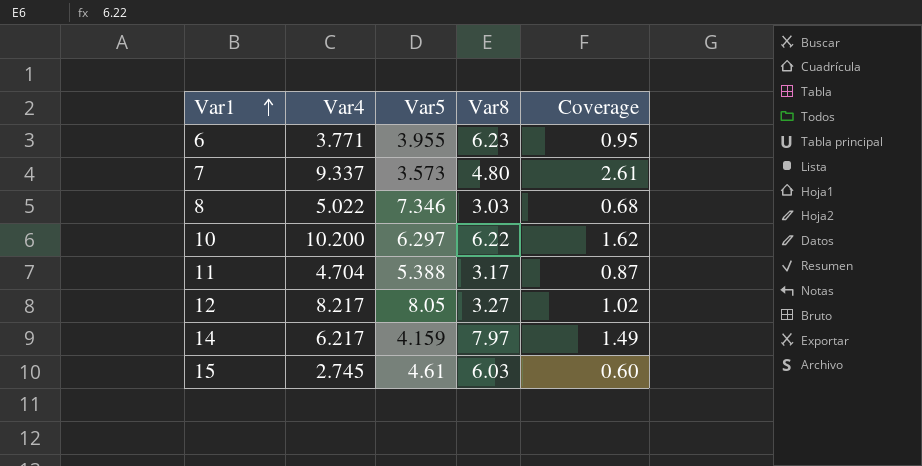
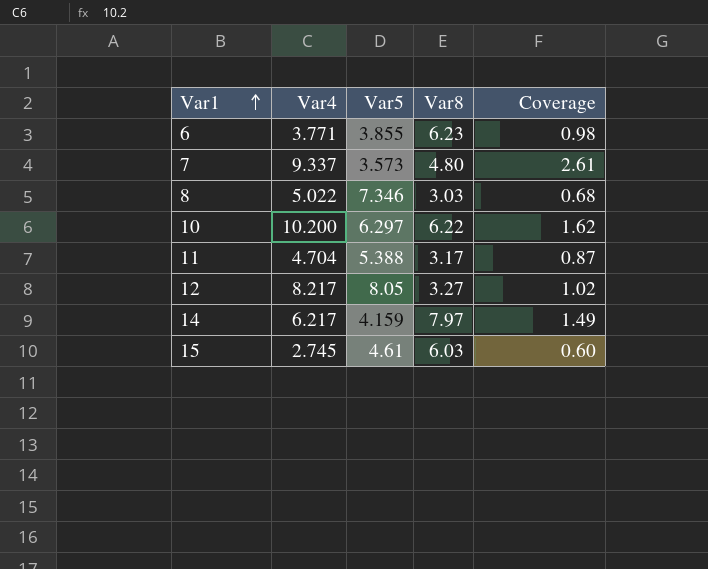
6 | Var5: 3.955 -> 3.855
6 | Coverage: 0.95 -> 0.98

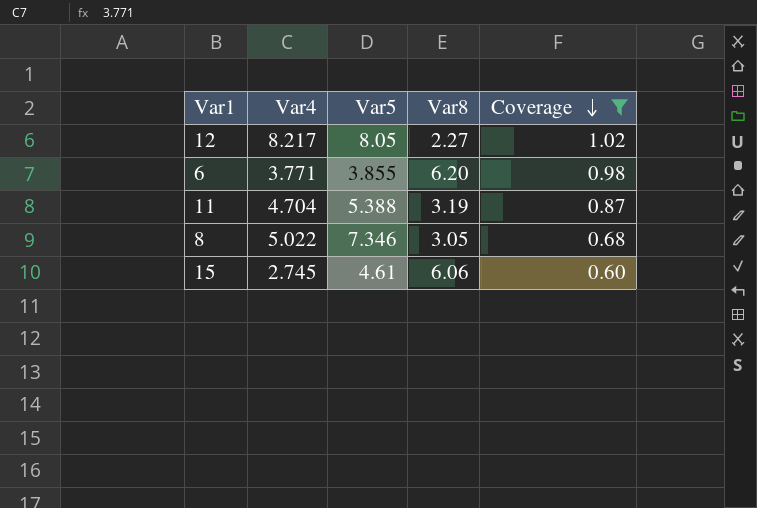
filter: none -> Coverage <= 1.02
row order: Var1 ascending -> Coverage descending
12 | Var8: 3.27 -> 2.27
6 | Var8: 6.23 -> 6.20
11 | Var8: 3.17 -> 3.19
8 | Var8: 3.03 -> 3.05
15 | Var8: 6.03 -> 6.06

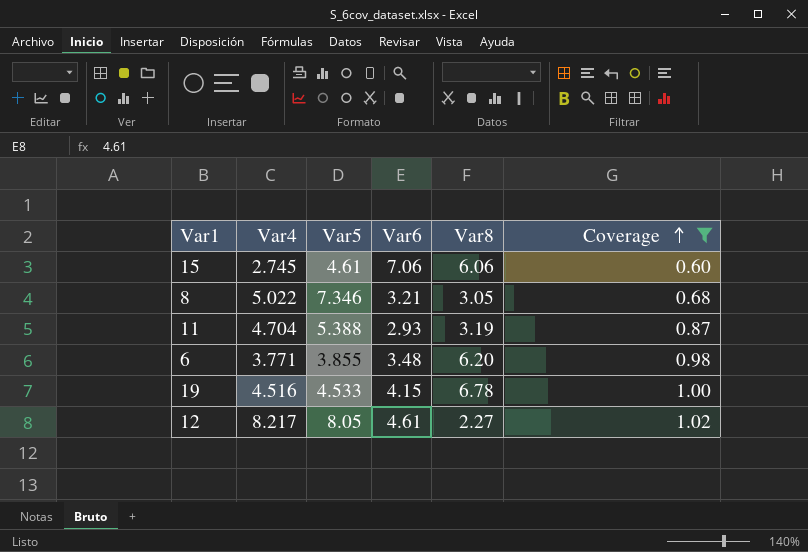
row order: Coverage descending -> Coverage ascending
column Var6 | position: none -> 4
row 19: none -> 4.516 | 4.533 | 4.15 | 6.78 | 1.00

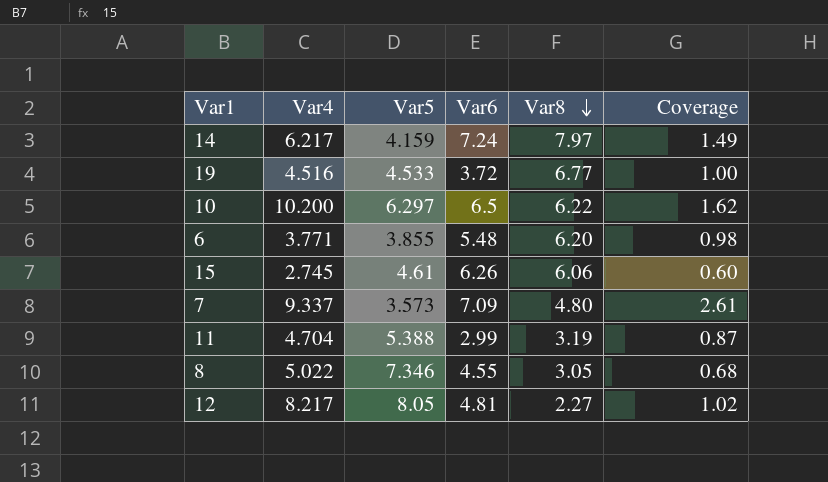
filter: Coverage <= 1.02 -> none
row order: Coverage ascending -> Var8 descending
19 | Var6: 4.15 -> 3.72
19 | Var8: 6.78 -> 6.77
6 | Var6: 3.48 -> 5.48
15 | Var6: 7.06 -> 6.26
11 | Var6: 2.93 -> 2.99
8 | Var6: 3.21 -> 4.55
12 | Var6: 4.61 -> 4.81

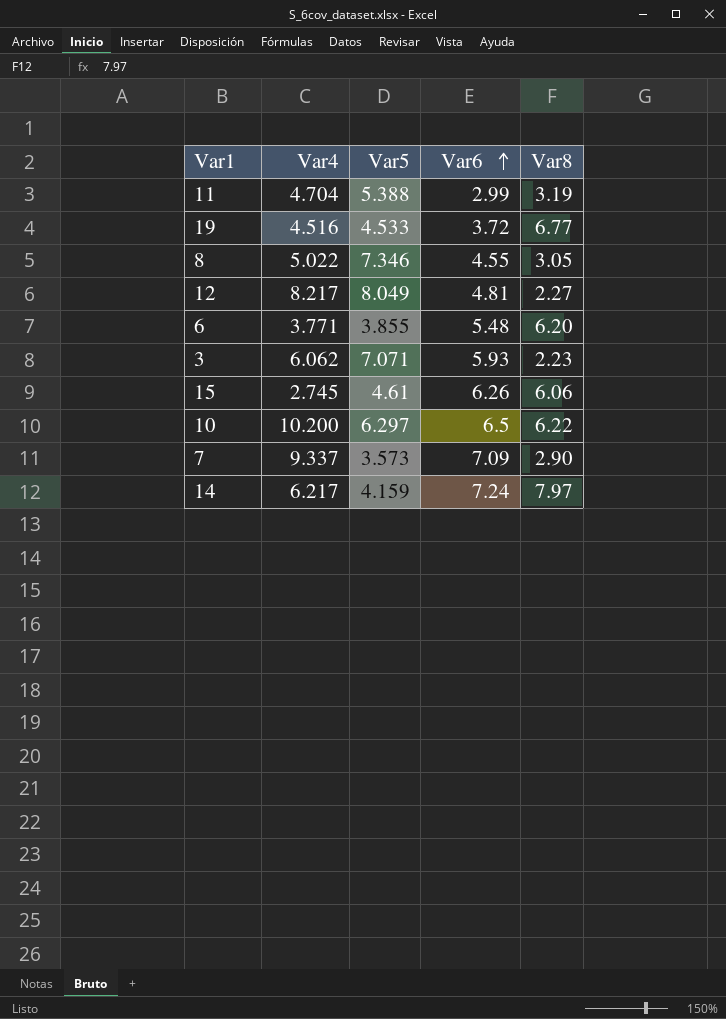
row order: Var8 descending -> Var6 ascending
column Coverage | formula: [Var4] / [Var5] -> none
12 | Var5: 8.05 -> 8.049
row 3: none -> 6.062 | 7.071 | 5.93 | 2.23
7 | Var8: 4.80 -> 2.90

